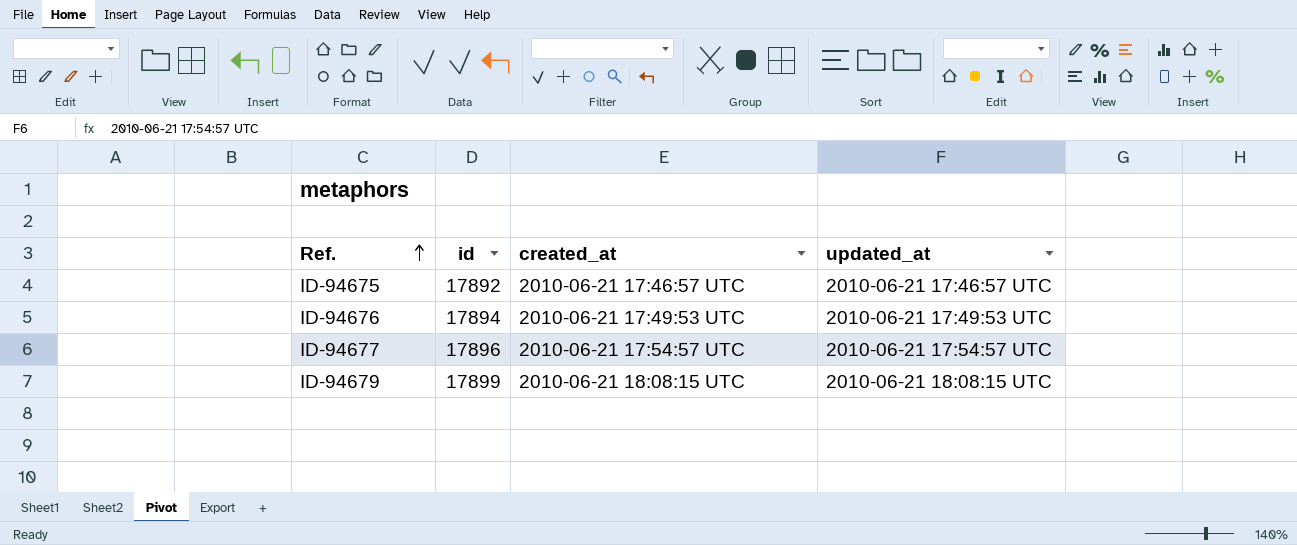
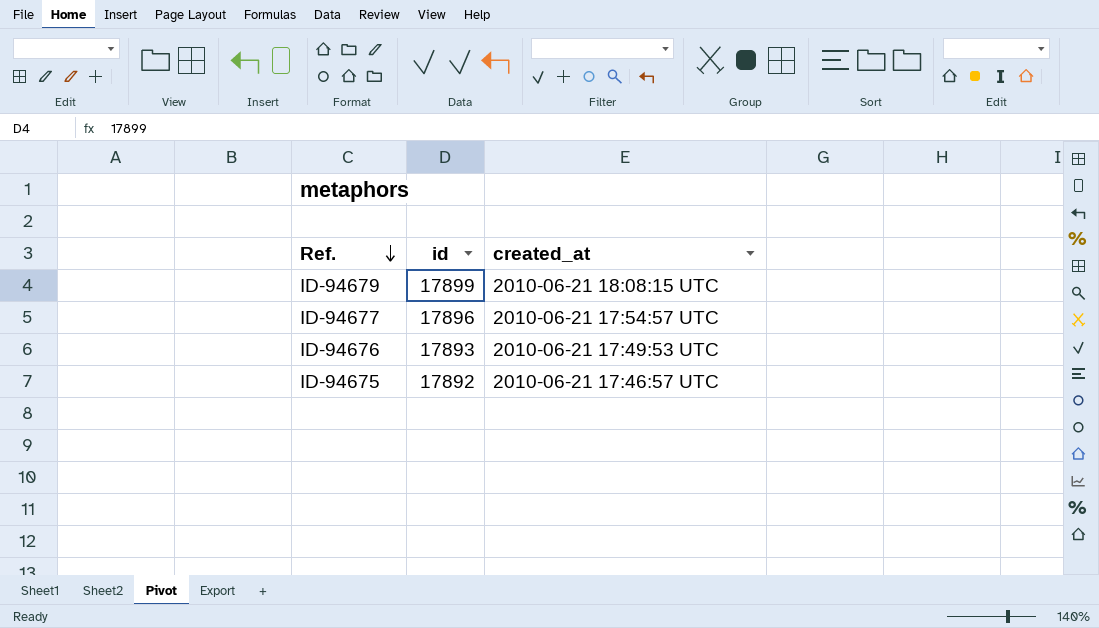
row order: Ref. ascending -> Ref. descending
column updated_at | position: 4 -> none
ID-94676 | id: 17894 -> 17893

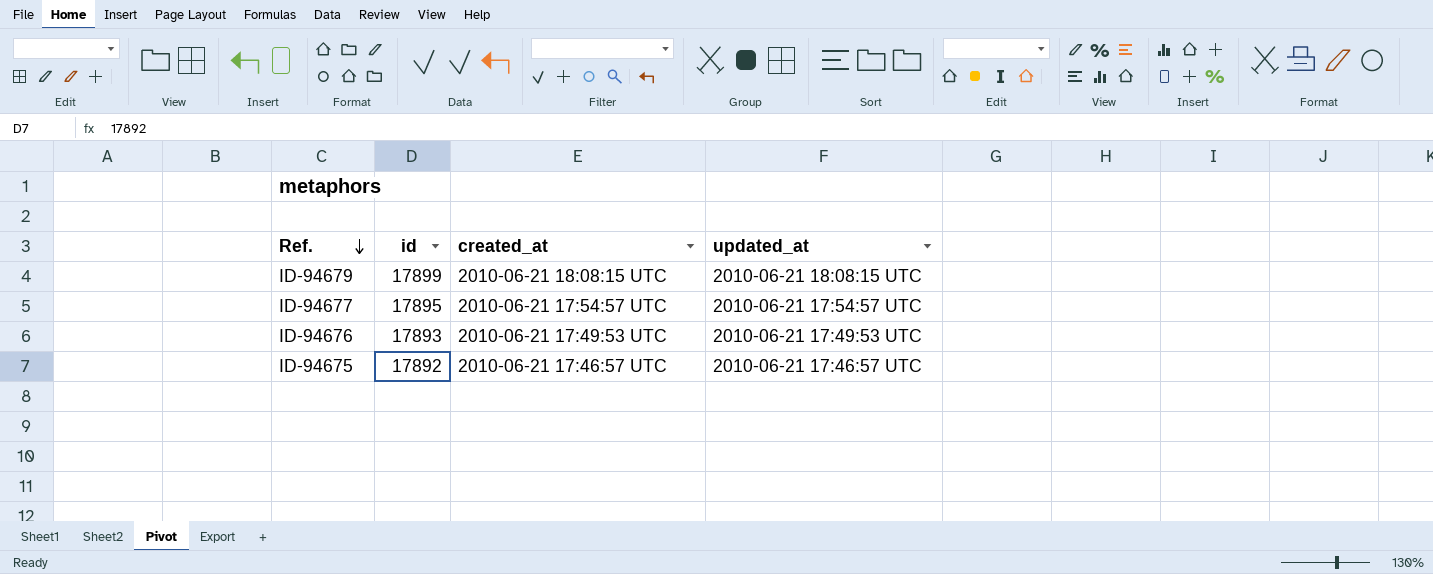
column updated_at | position: none -> 4
ID-94677 | id: 17896 -> 17895

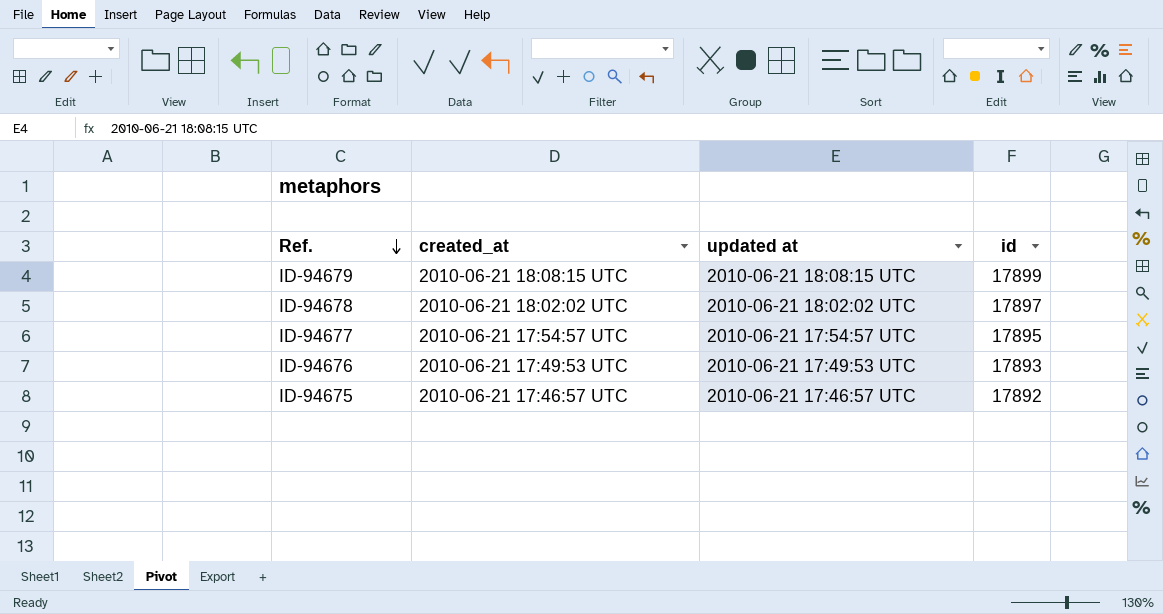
column name: updated_at -> updated at
column id | position: 2 -> 4
row ID-94678: none -> 2010-06-21 18:02:02 UTC | 2010-06-21 18:02:02 UTC | 17897

